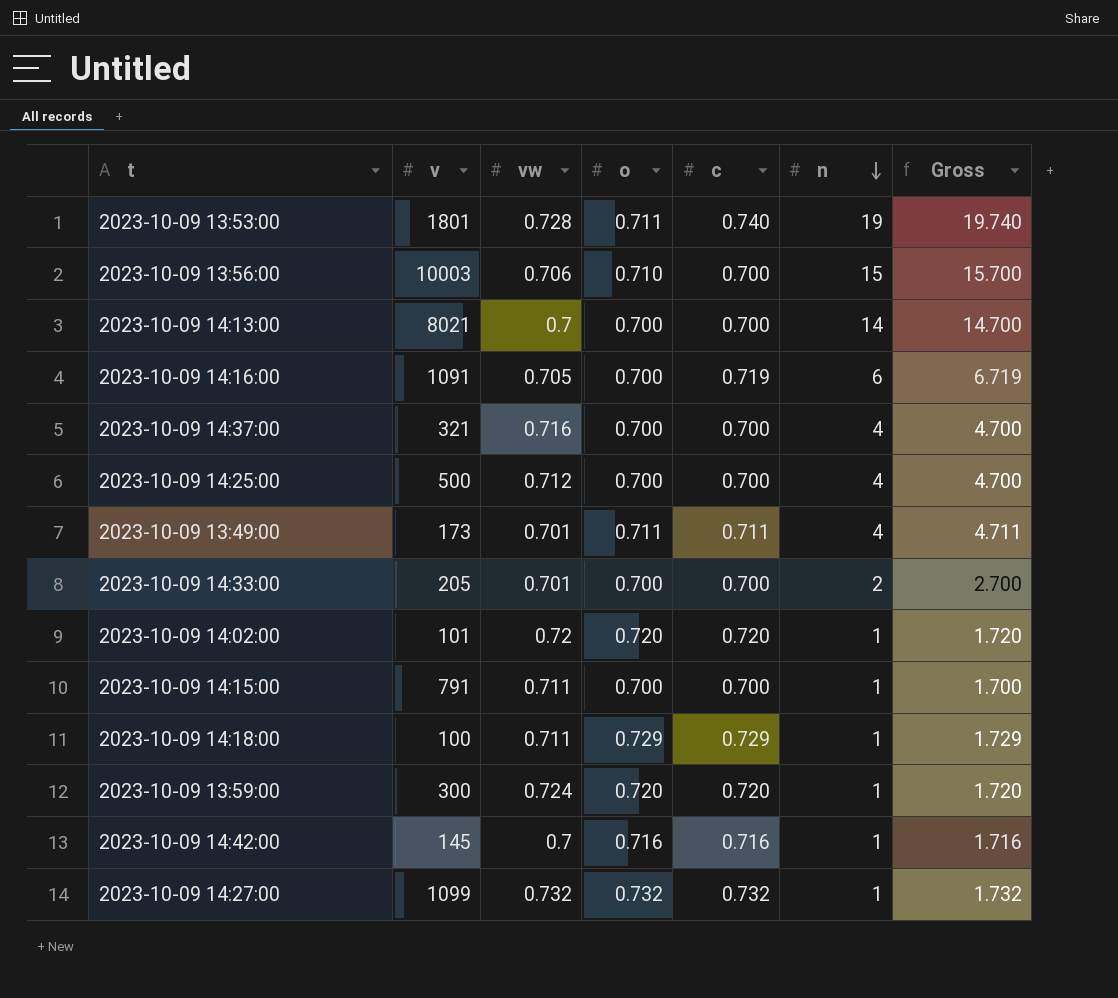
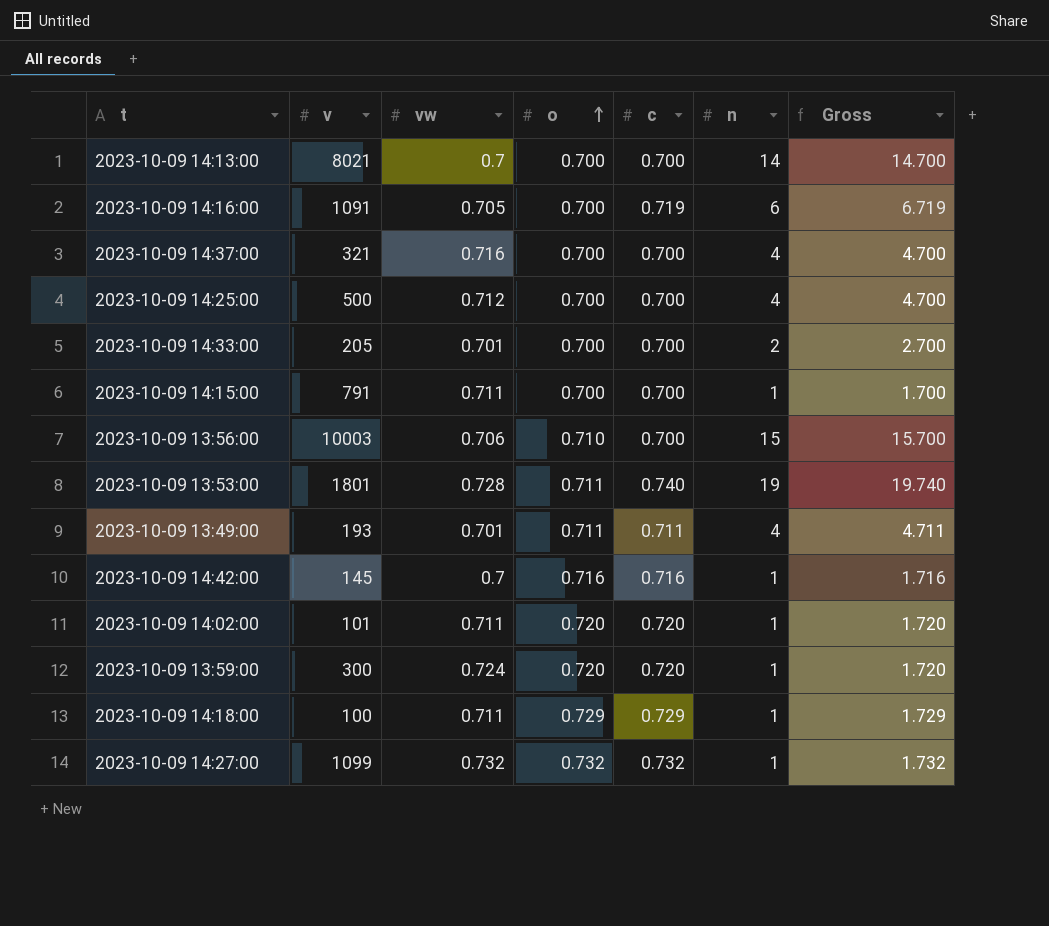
row order: n descending -> o ascending
2023-10-09 13:49:00 | v: 173 -> 193
2023-10-09 14:02:00 | vw: 0.72 -> 0.711

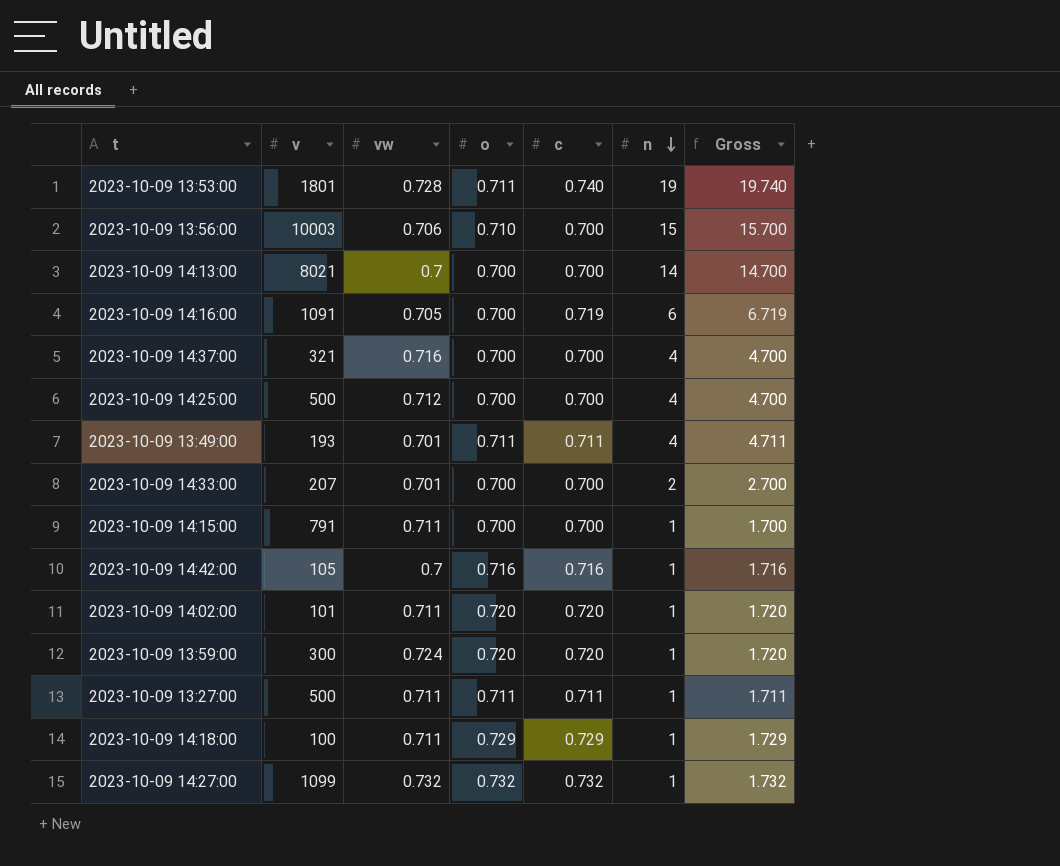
row order: o ascending -> n descending
2023-10-09 14:33:00 | v: 205 -> 207
2023-10-09 14:42:00 | v: 145 -> 105
row 2023-10-09 13:27:00: none -> 500 | 0.711 | 0.711 | 0.711 | 1 | 1.711

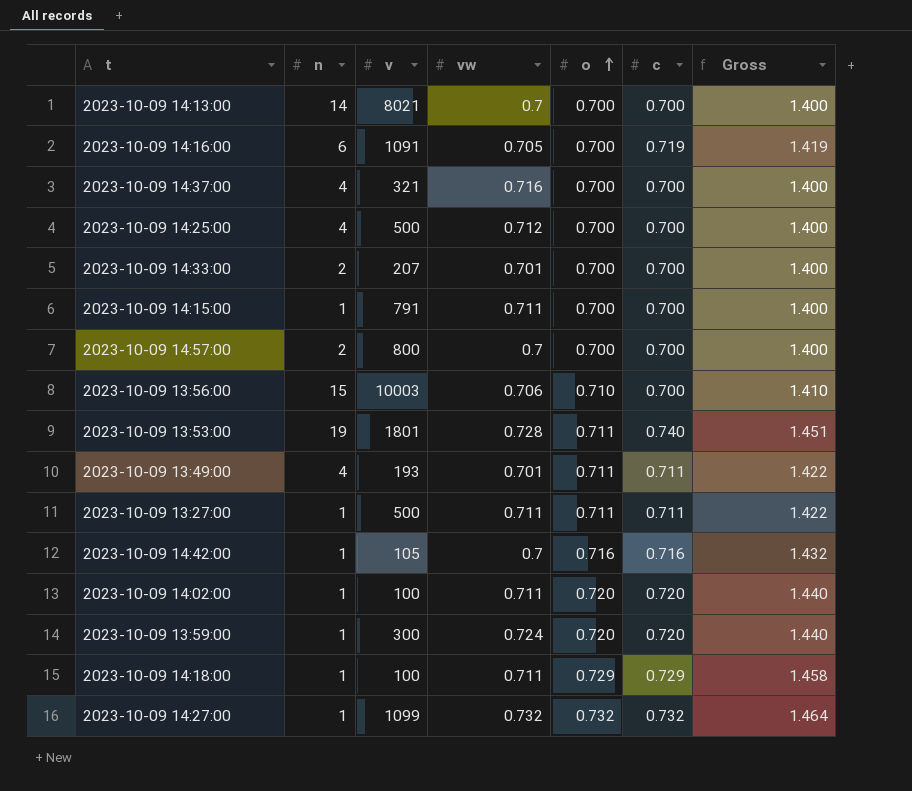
row order: n descending -> o ascending
column n | position: 6 -> 2
column Gross | formula: [c] + [n] -> [o] + [c]
row 2023-10-09 14:57:00: none -> 2 | 800 | 0.7 | 0.700 | 0.700 | 1.400
2023-10-09 14:02:00 | v: 101 -> 100

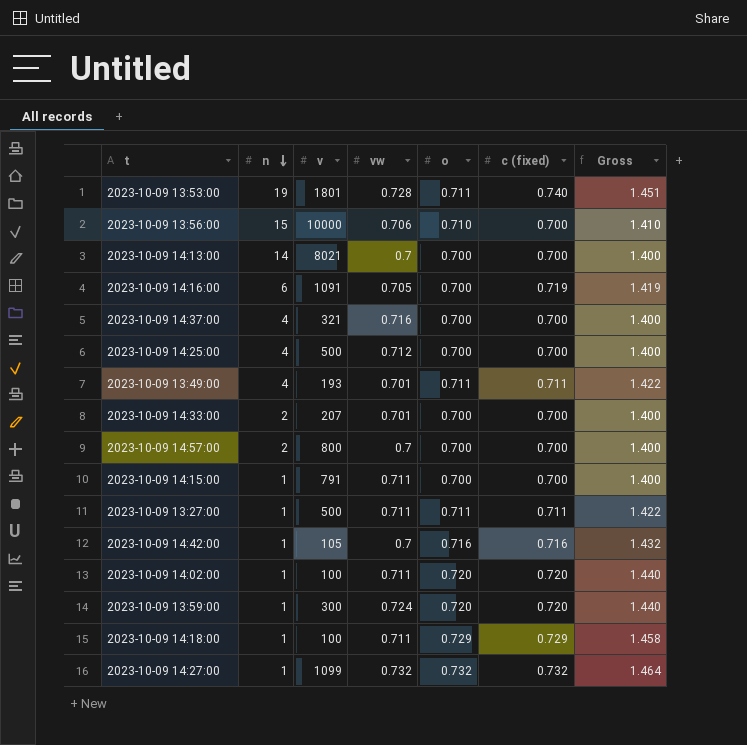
row order: o ascending -> n descending
column name: c -> c (fixed)
2023-10-09 13:56:00 | v: 10003 -> 10000

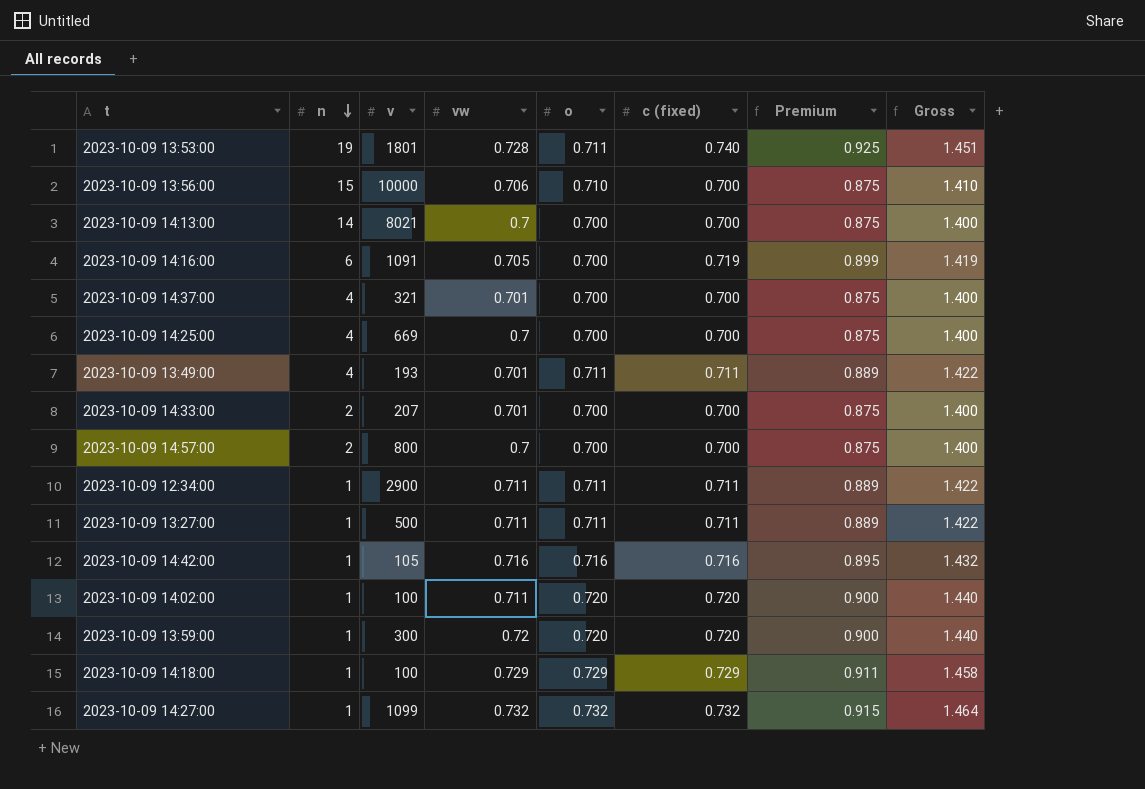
column Premium | formula: none -> [c (fixed)] * 1.25
row 2023-10-09 14:15:00: 1 | 791 | 0.711 | 0.700 | 0.700 | 1.400 -> none
2023-10-09 14:37:00 | vw: 0.716 -> 0.701
2023-10-09 14:25:00 | v: 500 -> 669
2023-10-09 14:25:00 | vw: 0.712 -> 0.7
row 2023-10-09 12:34:00: none -> 1 | 2900 | 0.711 | 0.711 | 0.711 | 0.889 | 1.422
2023-10-09 14:42:00 | vw: 0.7 -> 0.716
2023-10-09 13:59:00 | vw: 0.724 -> 0.72
2023-10-09 14:18:00 | vw: 0.711 -> 0.729

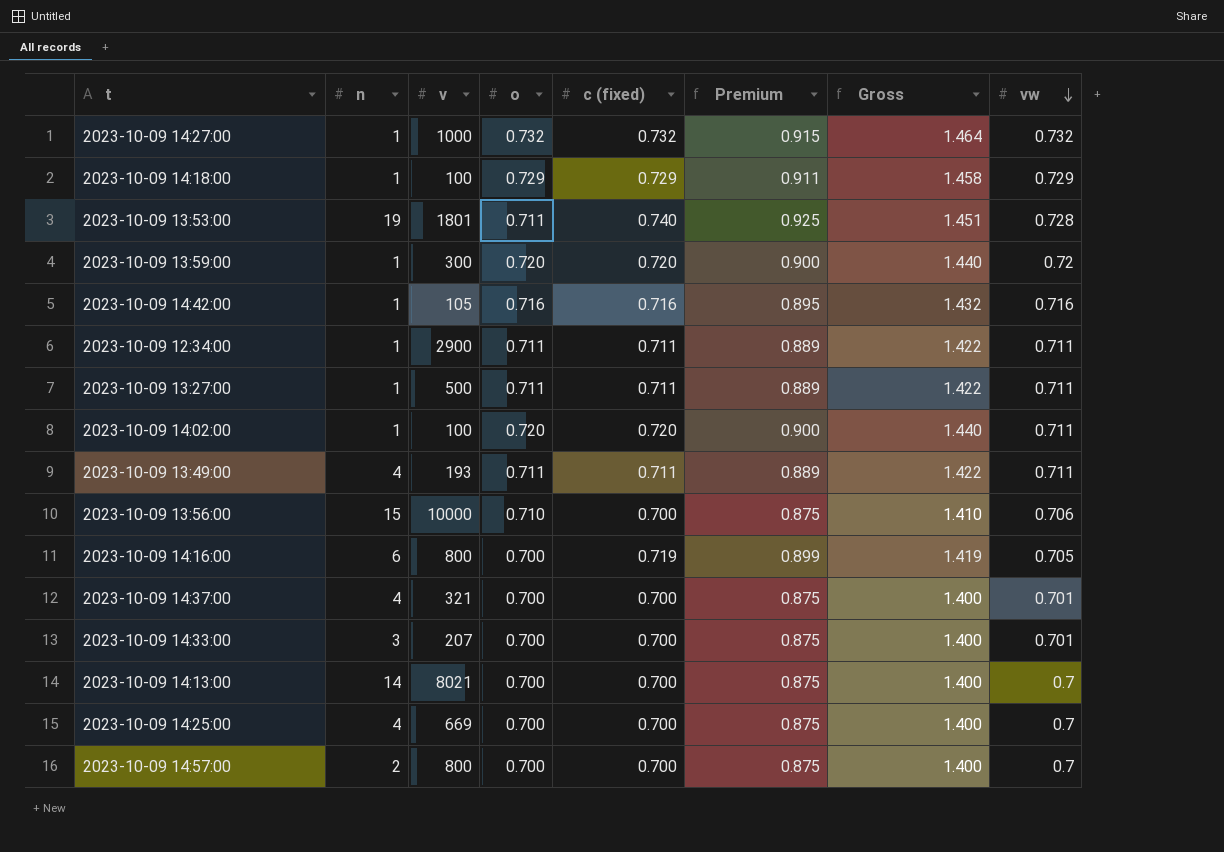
row order: n descending -> vw descending
column vw | position: 4 -> 8
2023-10-09 14:27:00 | v: 1099 -> 1000
2023-10-09 13:49:00 | vw: 0.701 -> 0.711
2023-10-09 14:16:00 | v: 1091 -> 800
2023-10-09 14:33:00 | n: 2 -> 3

